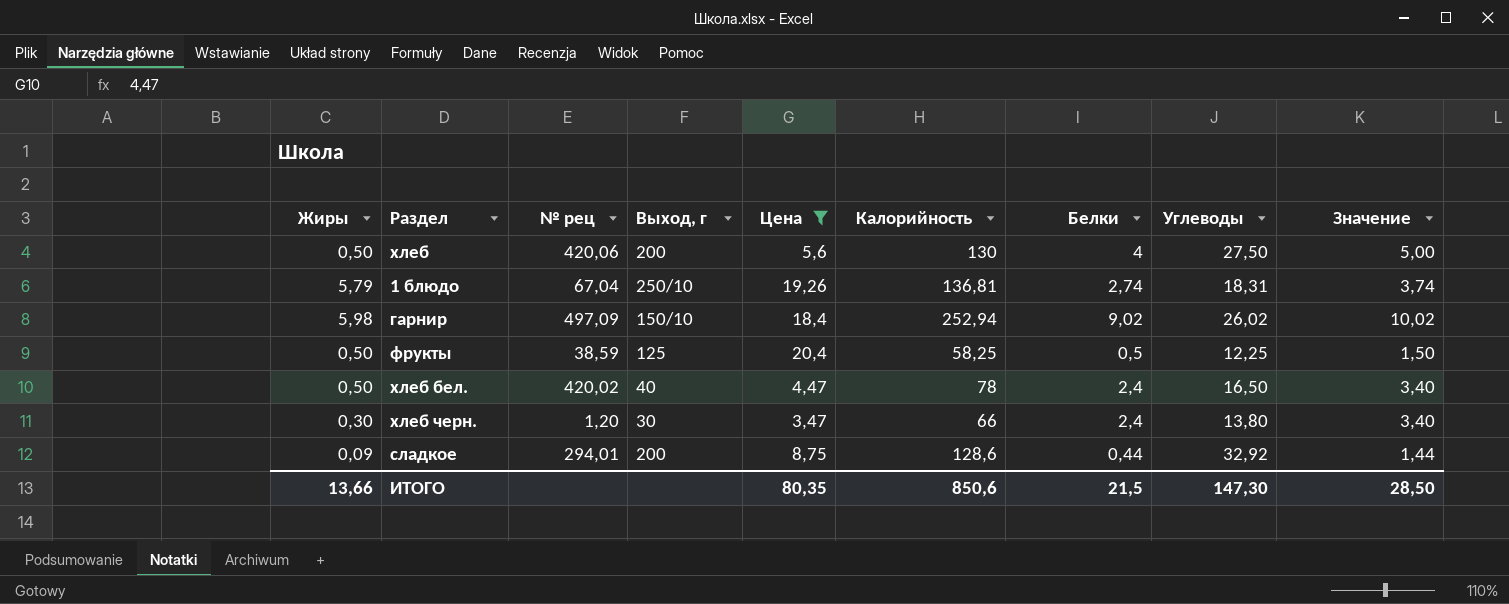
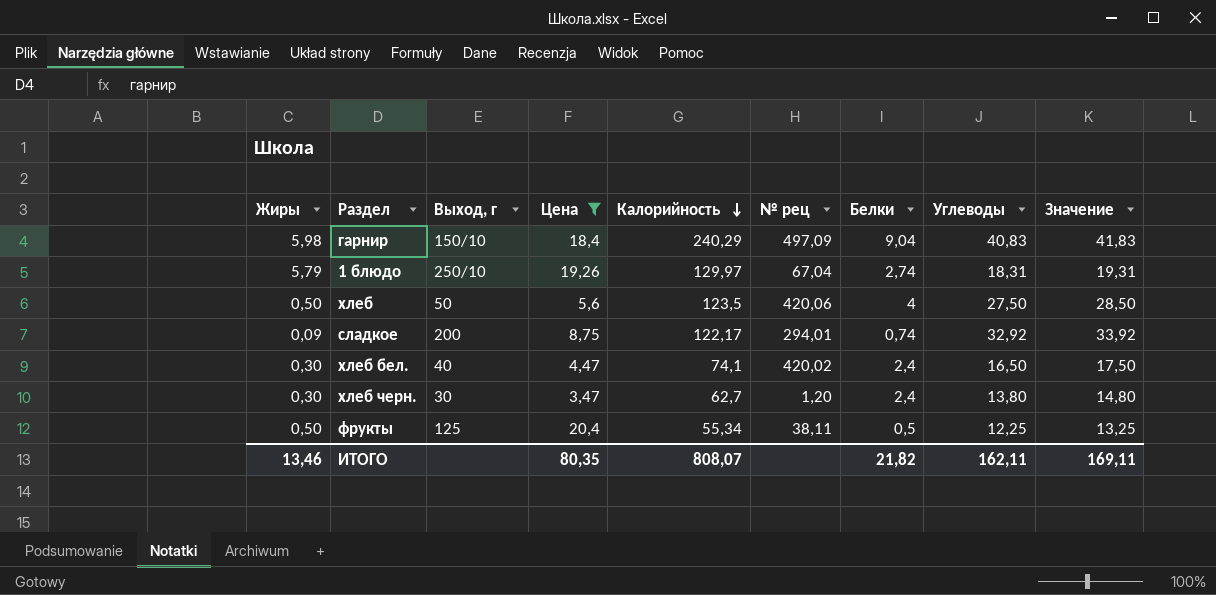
row order: none -> Калорийность descending
column № рец | position: 3 -> 6
column Значение | formula: [Белки] + 1 -> [Углеводы] + 1
гарнир | Калорийность: 252,94 -> 240,29
гарнир | Белки: 9,02 -> 9,04
гарнир | Углеводы: 26,02 -> 40,83
1 блюдо | Калорийность: 136,81 -> 129,97
хлеб | Выход, г: 200 -> 50
хлеб | Калорийность: 130 -> 123,5
сладкое | Калорийность: 128,6 -> 122,17
сладкое | Белки: 0,44 -> 0,74
хлеб бел. | Жиры: 0,50 -> 0,30
хлеб бел. | Калорийность: 78 -> 74,1
хлеб черн. | Калорийность: 66 -> 62,7
фрукты | Калорийность: 58,25 -> 55,34
фрукты | № рец: 38,59 -> 38,11
ИТОГО | Жиры: 13,66 -> 13,46
ИТОГО | Калорийность: 850,6 -> 808,07
ИТОГО | Белки: 21,5 -> 21,82
ИТОГО | Углеводы: 147,30 -> 162,11
ИТОГО | Значение: 28,50 -> 169,11

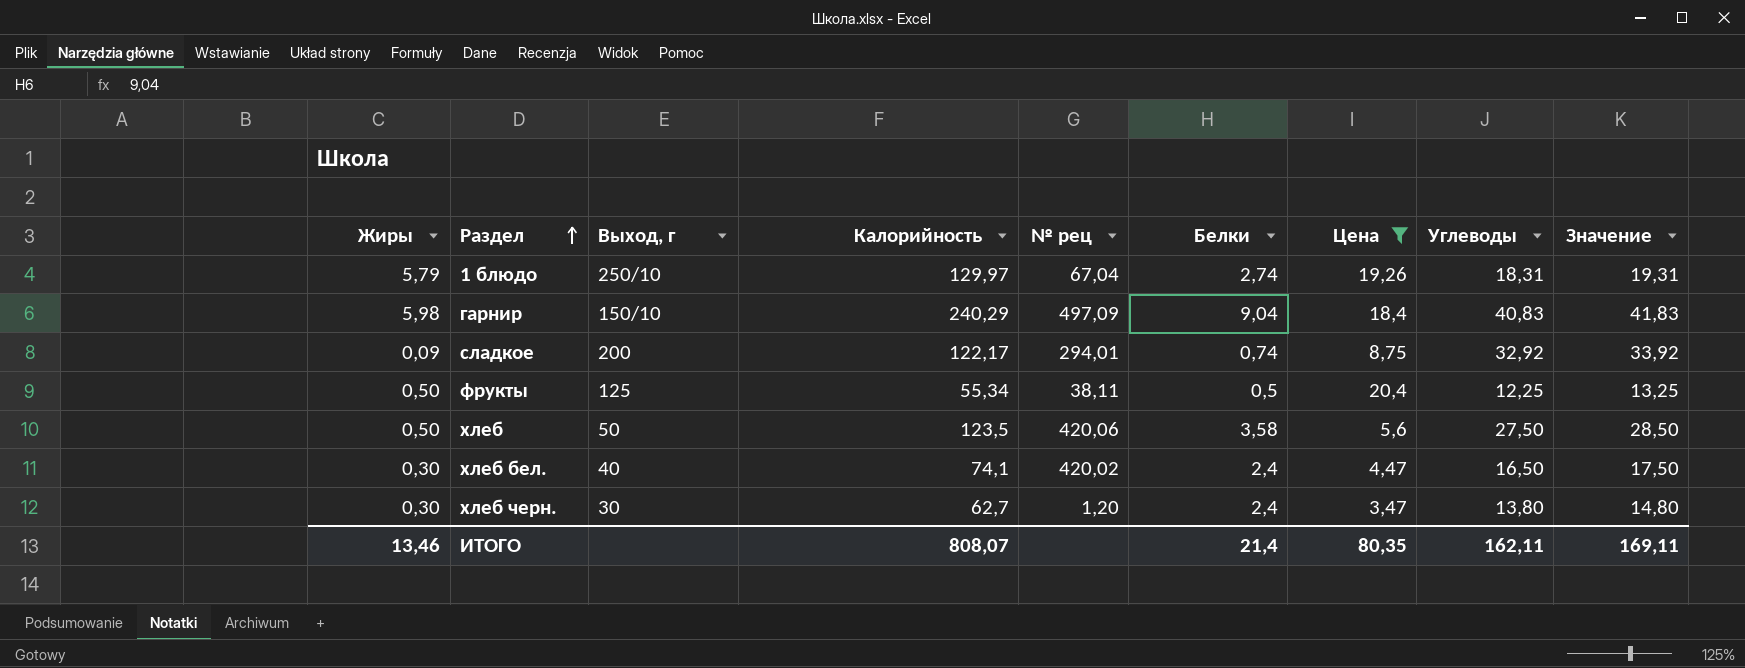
row order: Калорийность descending -> Раздел ascending
column Цена | position: 4 -> 7
хлеб | Белки: 4 -> 3,58
ИТОГО | Белки: 21,82 -> 21,4

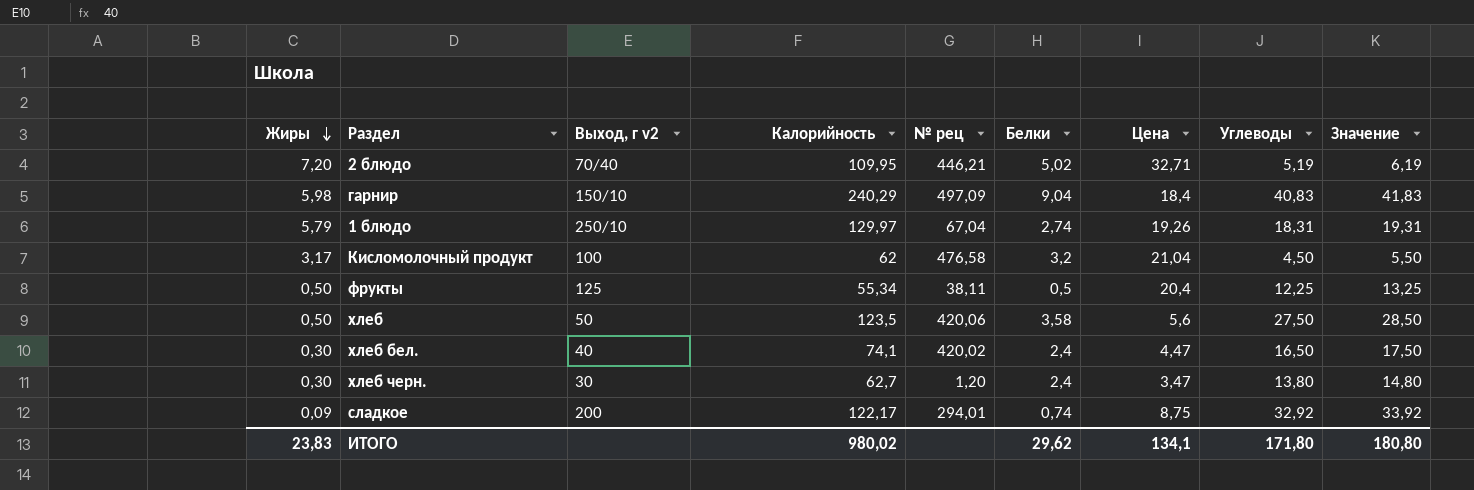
filter: Цена <= 20,4 -> none
row order: Раздел ascending -> Жиры descending
column name: Выход, г -> Выход, г v2
ИТОГО | Жиры: 13,46 -> 23,83
ИТОГО | Калорийность: 808,07 -> 980,02
ИТОГО | Белки: 21,4 -> 29,62
ИТОГО | Цена: 80,35 -> 134,1
ИТОГО | Углеводы: 162,11 -> 171,80
ИТОГО | Значение: 169,11 -> 180,80

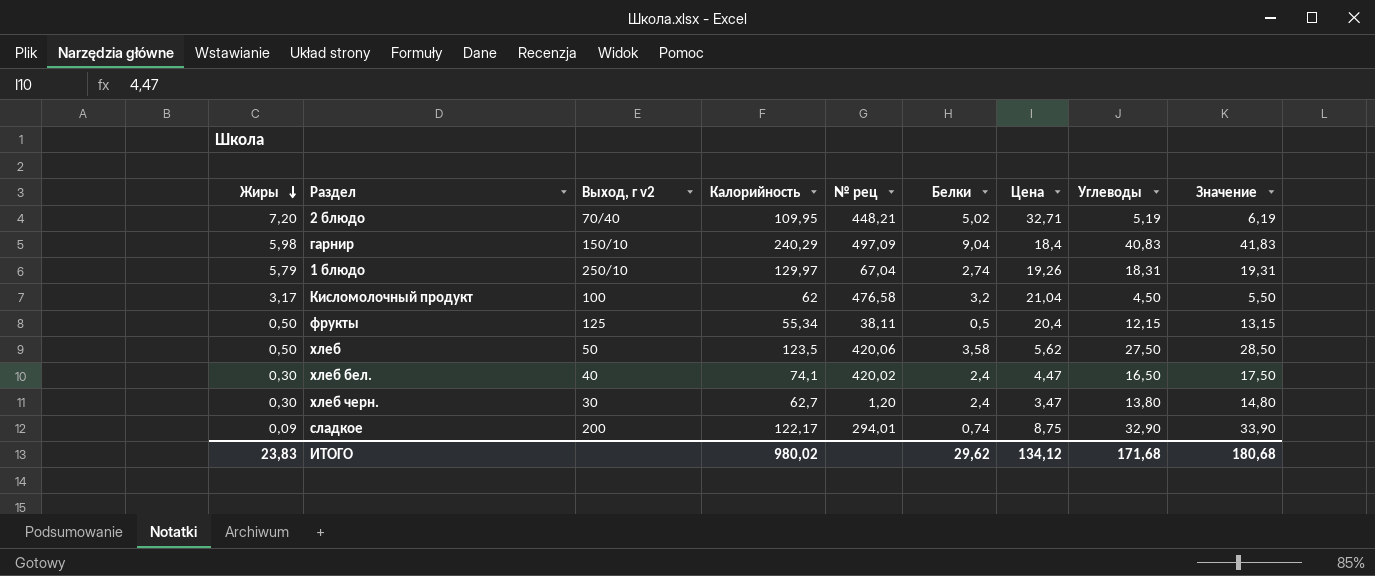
2 блюдо | № рец: 446,21 -> 448,21
фрукты | Углеводы: 12,25 -> 12,15
фрукты | Значение: 13,25 -> 13,15
хлеб | Цена: 5,6 -> 5,62
сладкое | Углеводы: 32,92 -> 32,90
сладкое | Значение: 33,92 -> 33,90
ИТОГО | Цена: 134,1 -> 134,12
ИТОГО | Углеводы: 171,80 -> 171,68
ИТОГО | Значение: 180,80 -> 180,68

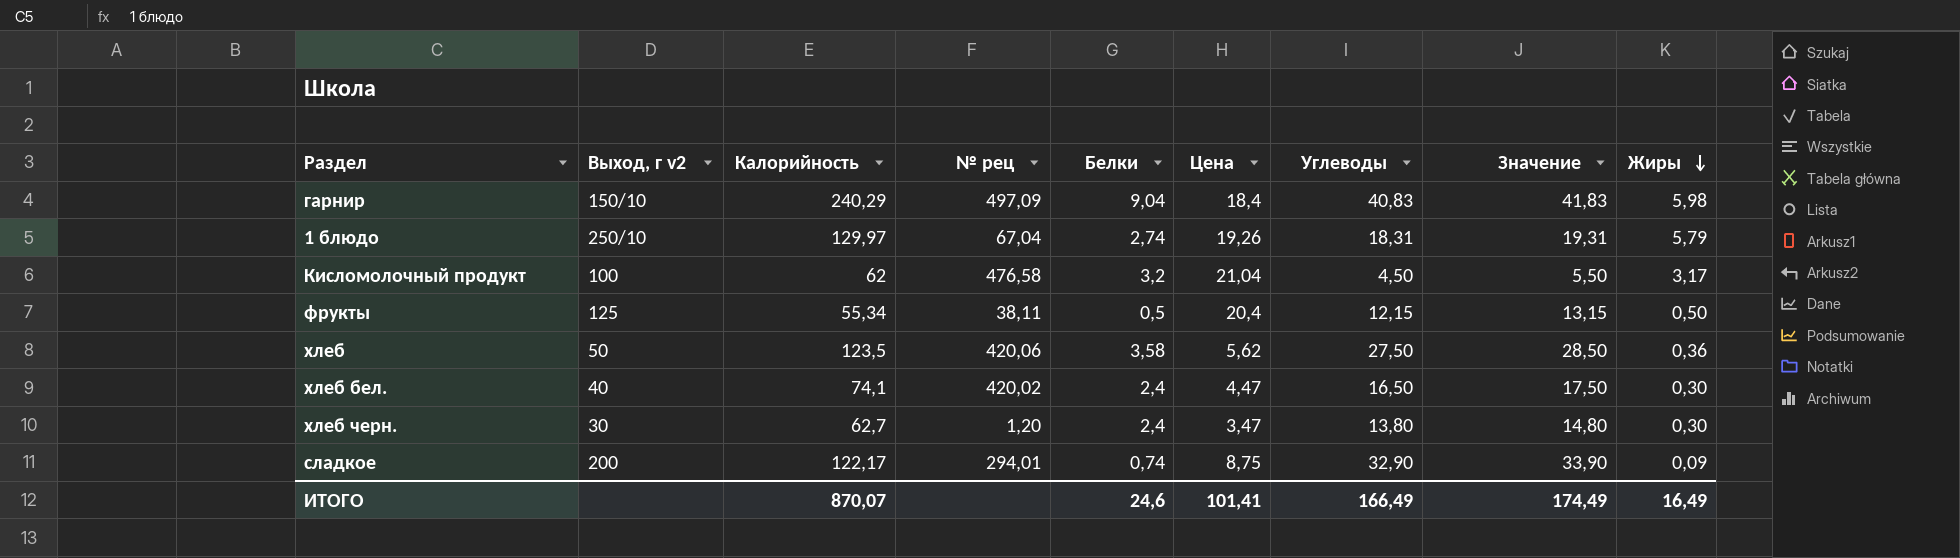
column Жиры | position: 1 -> 9
row 2 блюдо: 7,20 | 70/40 | 109,95 | 448,21 | 5,02 | 32,71 | 5,19 | 6,19 -> none
хлеб | Жиры: 0,50 -> 0,36
ИТОГО | Калорийность: 980,02 -> 870,07
ИТОГО | Белки: 29,62 -> 24,6
ИТОГО | Цена: 134,12 -> 101,41
ИТОГО | Углеводы: 171,68 -> 166,49
ИТОГО | Значение: 180,68 -> 174,49
ИТОГО | Жиры: 23,83 -> 16,49

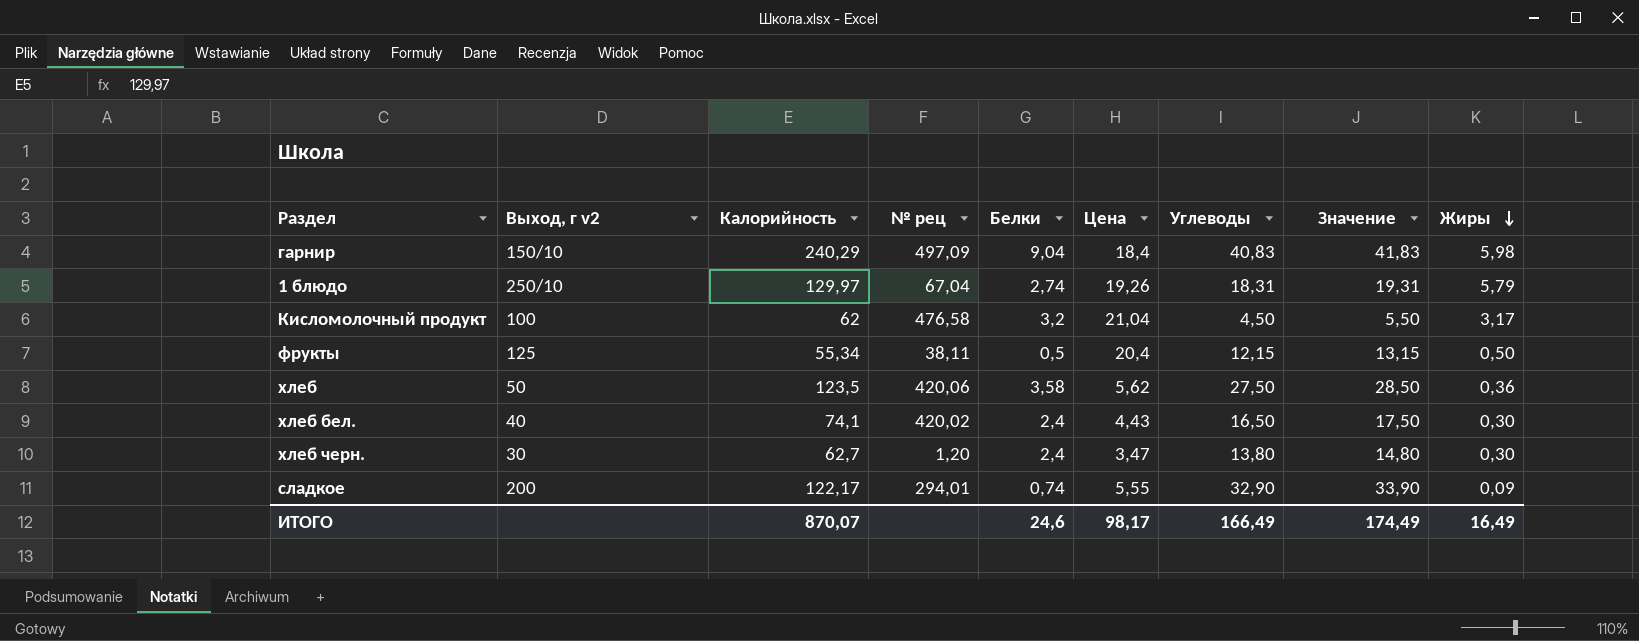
хлеб бел. | Цена: 4,47 -> 4,43
сладкое | Цена: 8,75 -> 5,55
ИТОГО | Цена: 101,41 -> 98,17

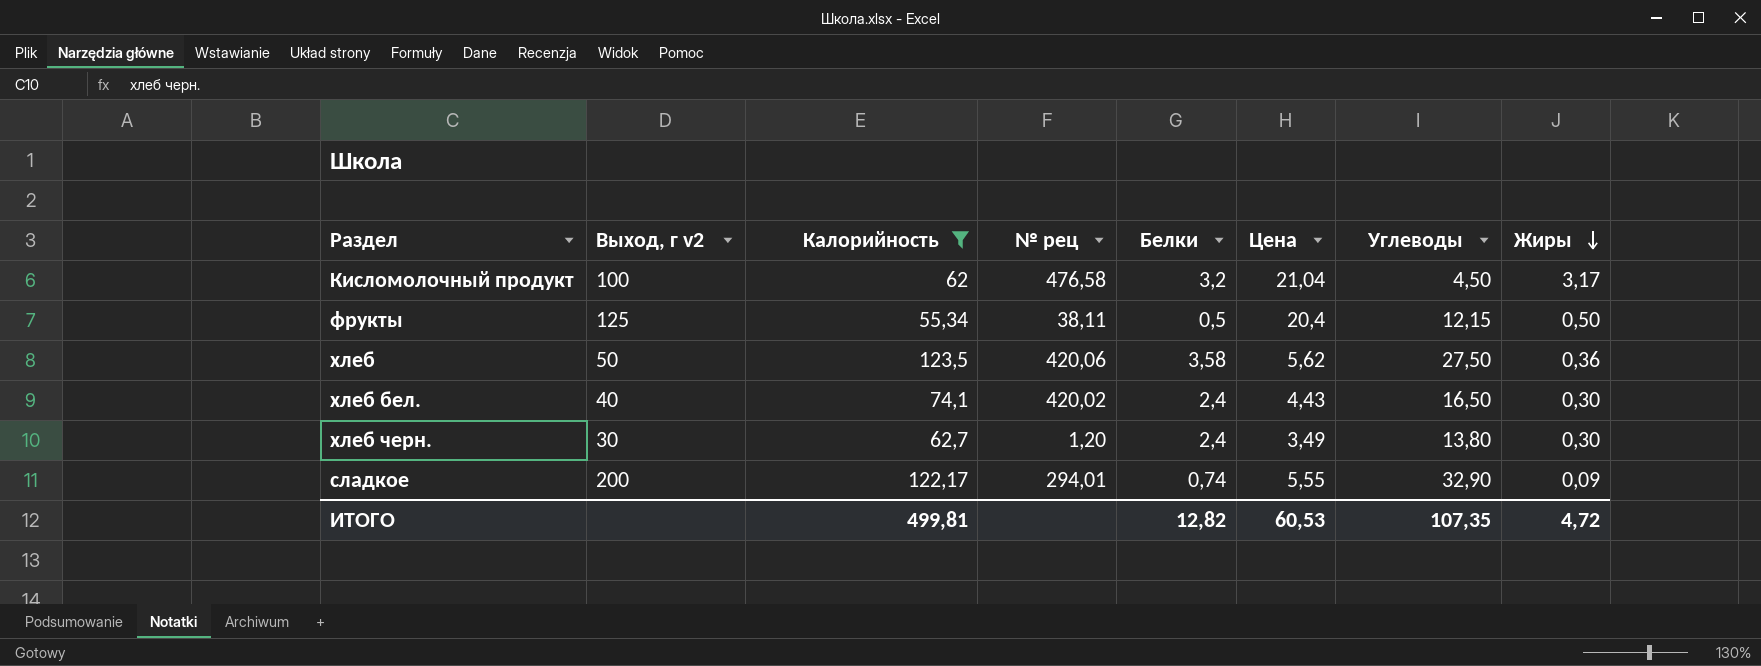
filter: none -> Калорийность <= 123,5
column Значение | formula: [Углеводы] + 1 -> none
хлеб черн. | Цена: 3,47 -> 3,49
ИТОГО | Калорийность: 870,07 -> 499,81
ИТОГО | Белки: 24,6 -> 12,82
ИТОГО | Цена: 98,17 -> 60,53
ИТОГО | Углеводы: 166,49 -> 107,35
ИТОГО | Жиры: 16,49 -> 4,72

